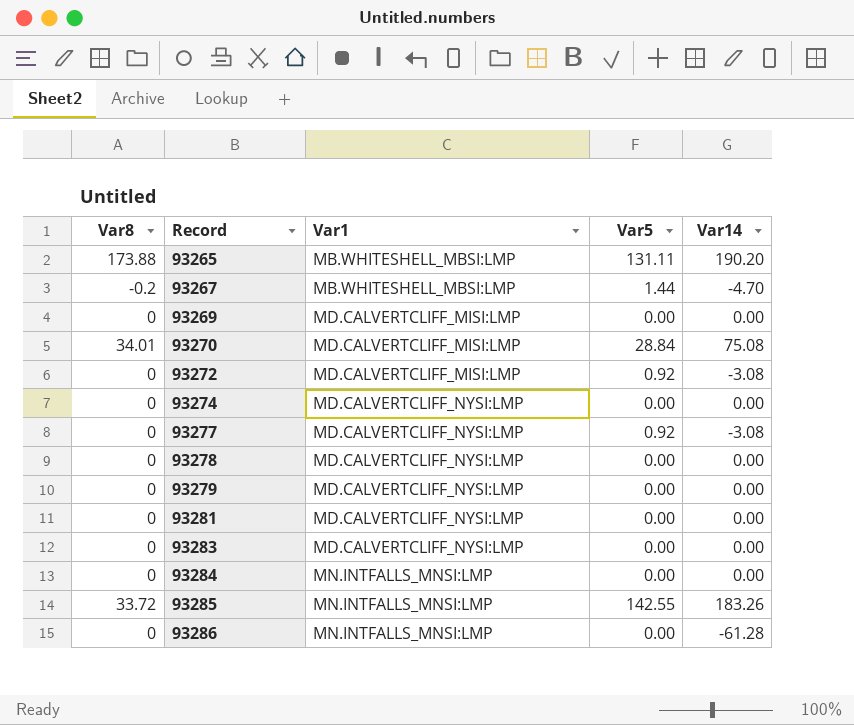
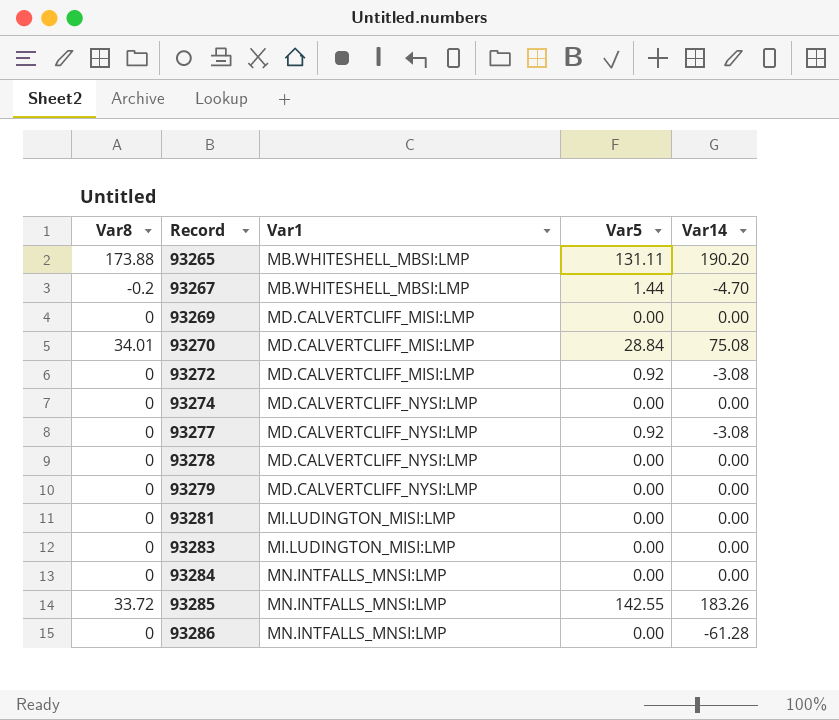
93281 | Var1: MD.CALVERTCLIFF_NYSI:LMP -> MI.LUDINGTON_MISI:LMP
93283 | Var1: MD.CALVERTCLIFF_NYSI:LMP -> MI.LUDINGTON_MISI:LMP

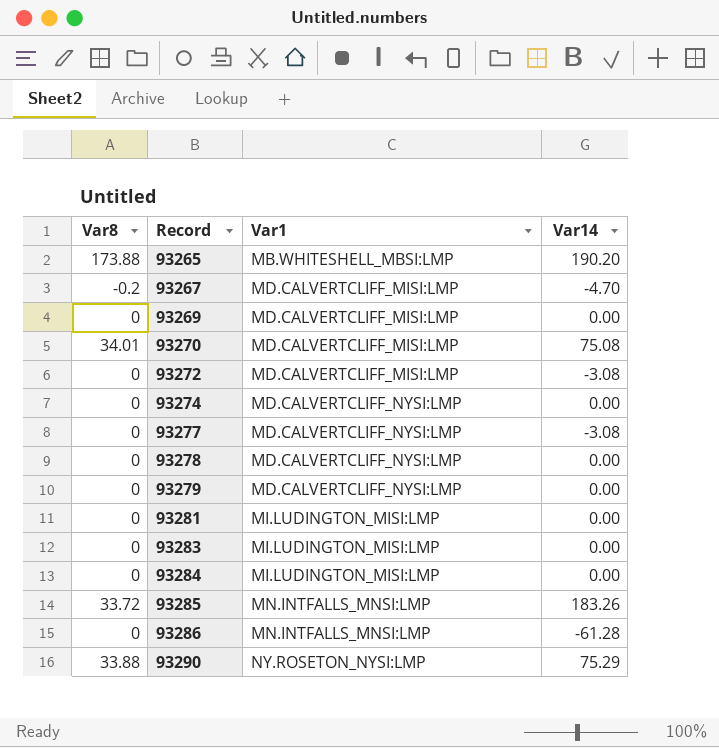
column Var5 | position: 4 -> none
93267 | Var1: MB.WHITESHELL_MBSI:LMP -> MD.CALVERTCLIFF_MISI:LMP
93284 | Var1: MN.INTFALLS_MNSI:LMP -> MI.LUDINGTON_MISI:LMP
row 93290: none -> 33.88 | NY.ROSETON_NYSI:LMP | 75.29

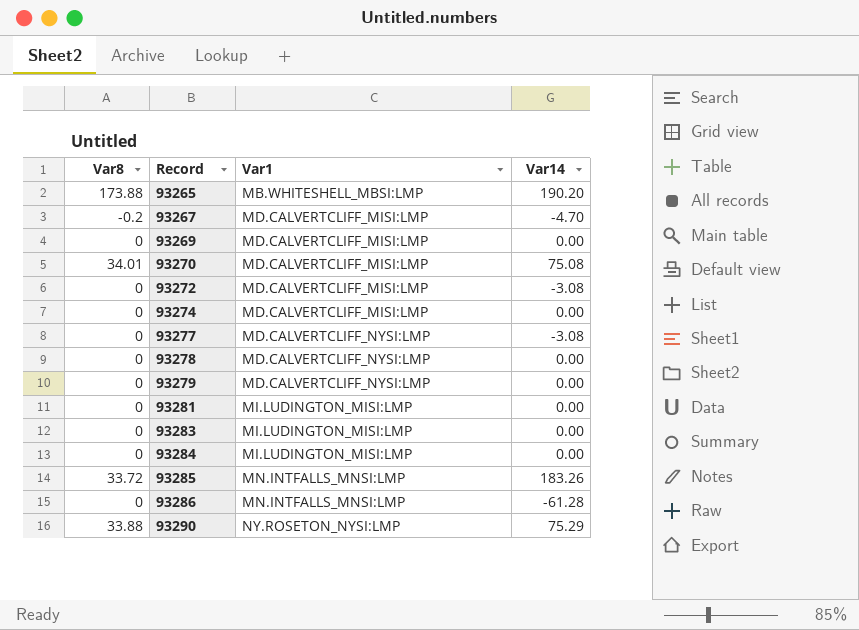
93274 | Var1: MD.CALVERTCLIFF_NYSI:LMP -> MD.CALVERTCLIFF_MISI:LMP

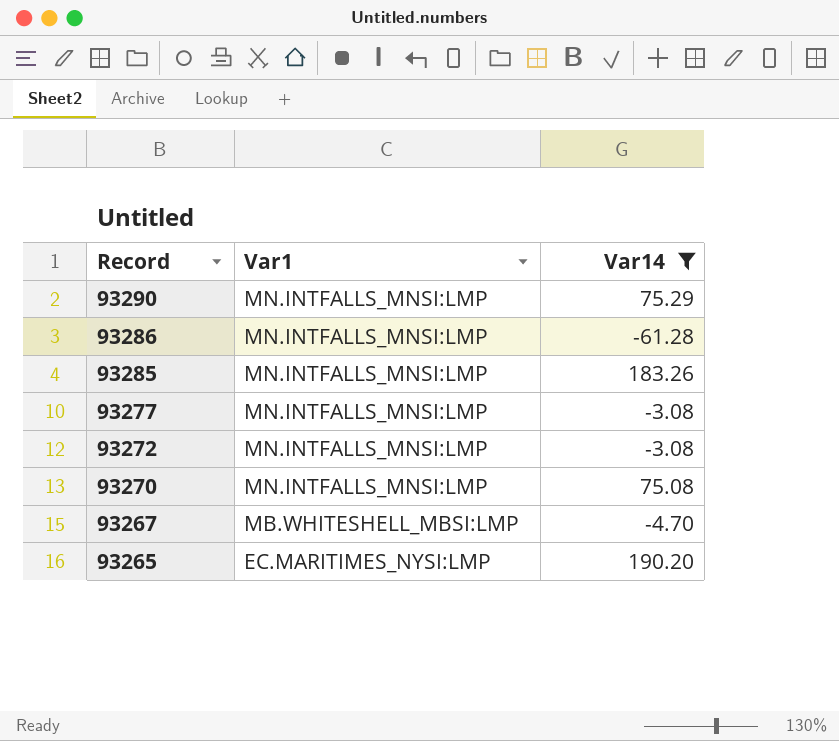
filter: none -> Var14 != 0.00
row order: Record ascending -> Record descending
column Var8 | position: 1 -> none
93290 | Var1: NY.ROSETON_NYSI:LMP -> MN.INTFALLS_MNSI:LMP
93277 | Var1: MD.CALVERTCLIFF_NYSI:LMP -> MN.INTFALLS_MNSI:LMP
93272 | Var1: MD.CALVERTCLIFF_MISI:LMP -> MN.INTFALLS_MNSI:LMP
93270 | Var1: MD.CALVERTCLIFF_MISI:LMP -> MN.INTFALLS_MNSI:LMP
93267 | Var1: MD.CALVERTCLIFF_MISI:LMP -> MB.WHITESHELL_MBSI:LMP
93265 | Var1: MB.WHITESHELL_MBSI:LMP -> EC.MARITIMES_NYSI:LMP

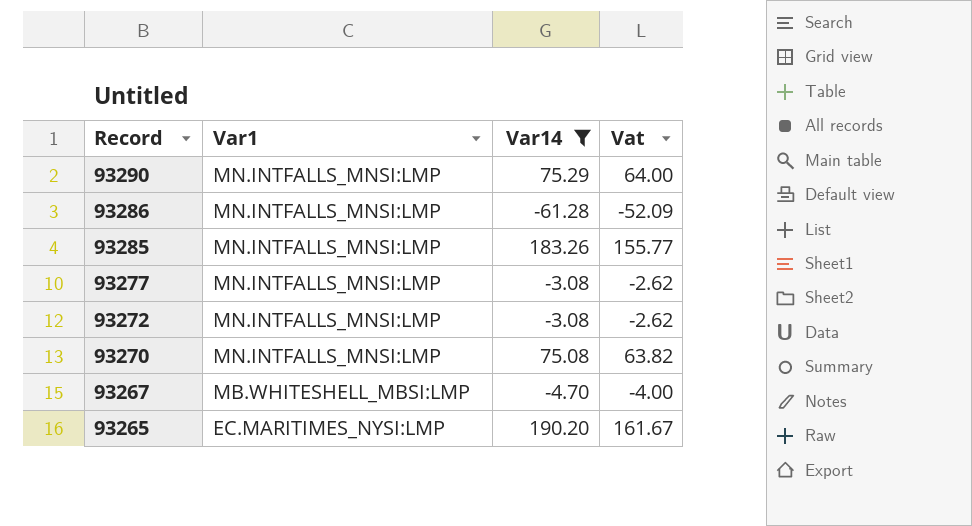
column Vat | formula: none -> [Var14] * 0.85

